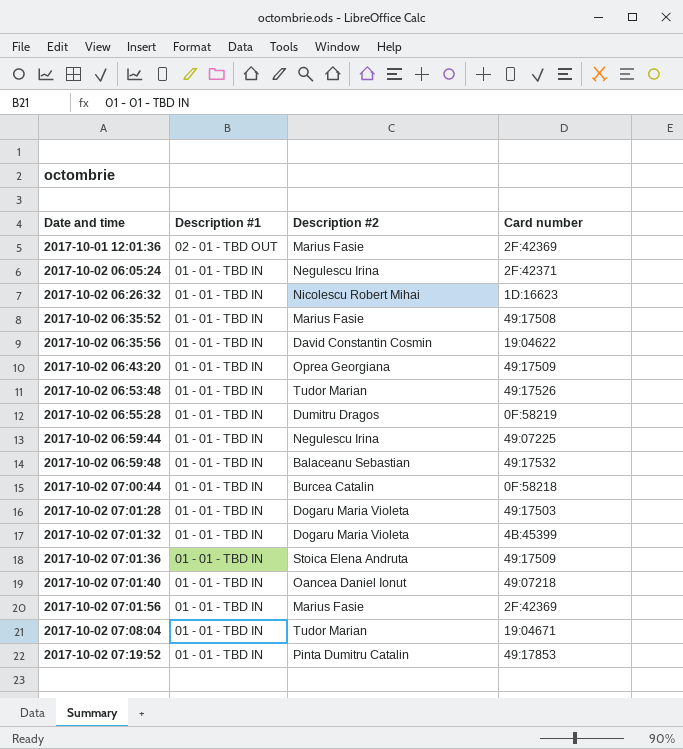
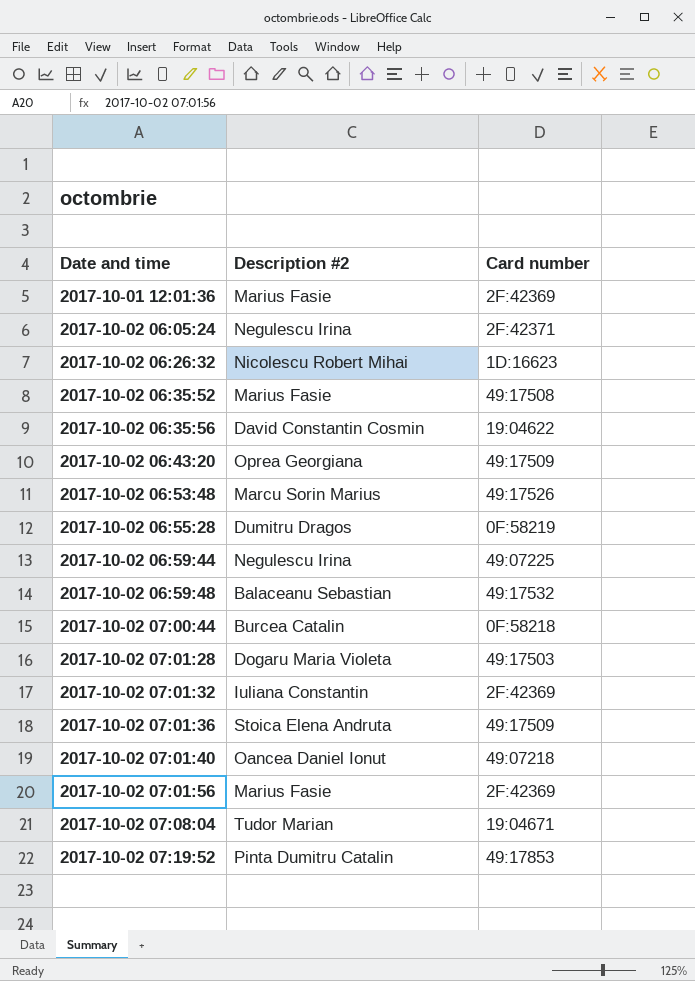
column Description #1 | position: 2 -> none
2017-10-02 06:53:48 | Description #2: Tudor Marian -> Marcu Sorin Marius
2017-10-02 07:01:32 | Description #2: Dogaru Maria Violeta -> Iuliana Constantin
2017-10-02 07:01:32 | Card number: 4B:45399 -> 2F:42369

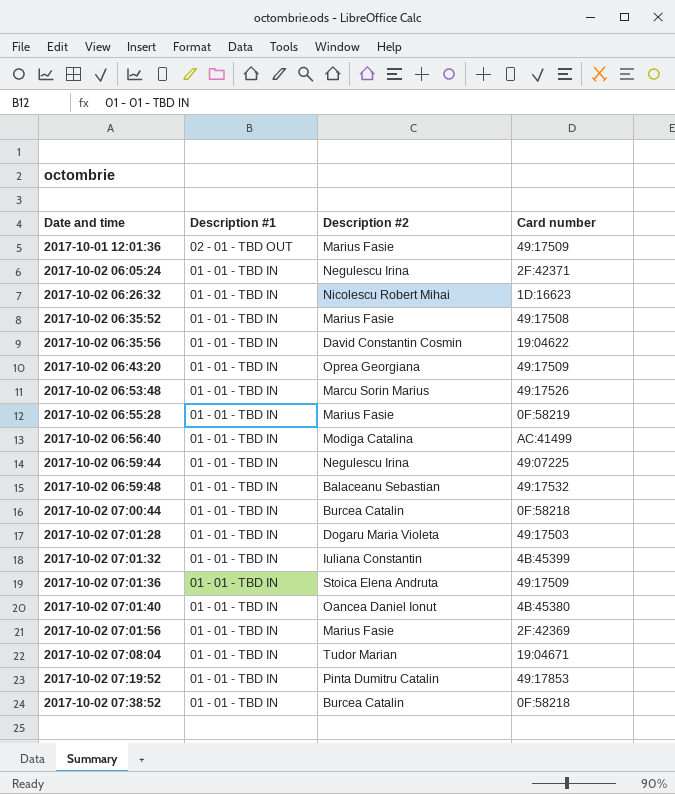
column Description #1 | position: none -> 2
2017-10-01 12:01:36 | Card number: 2F:42369 -> 49:17509
2017-10-02 06:55:28 | Description #2: Dumitru Dragos -> Marius Fasie
row 2017-10-02 06:56:40: none -> 01 - 01 - TBD IN | Modiga Catalina | AC:41499
2017-10-02 07:01:32 | Card number: 2F:42369 -> 4B:45399
2017-10-02 07:01:40 | Card number: 49:07218 -> 4B:45380
row 2017-10-02 07:38:52: none -> 01 - 01 - TBD IN | Burcea Catalin | 0F:58218

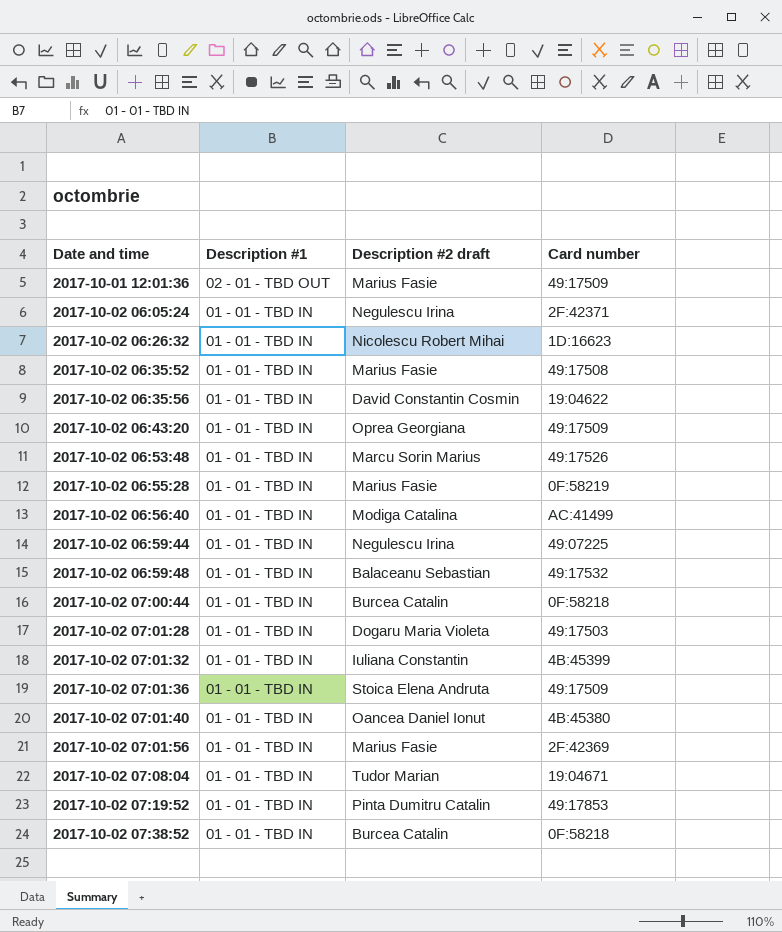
column name: Description #2 -> Description #2 draft

